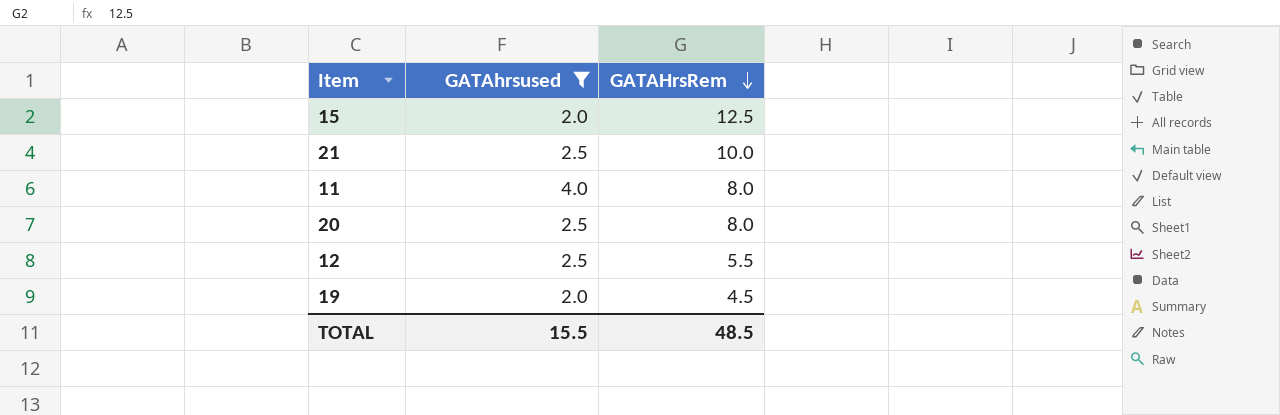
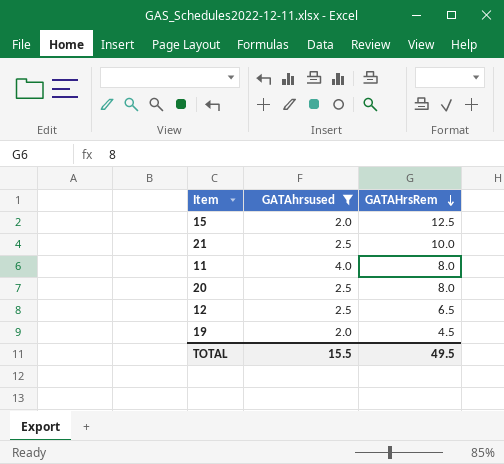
12 | GATAHrsRem: 5.5 -> 6.5
TOTAL | GATAHrsRem: 48.5 -> 49.5

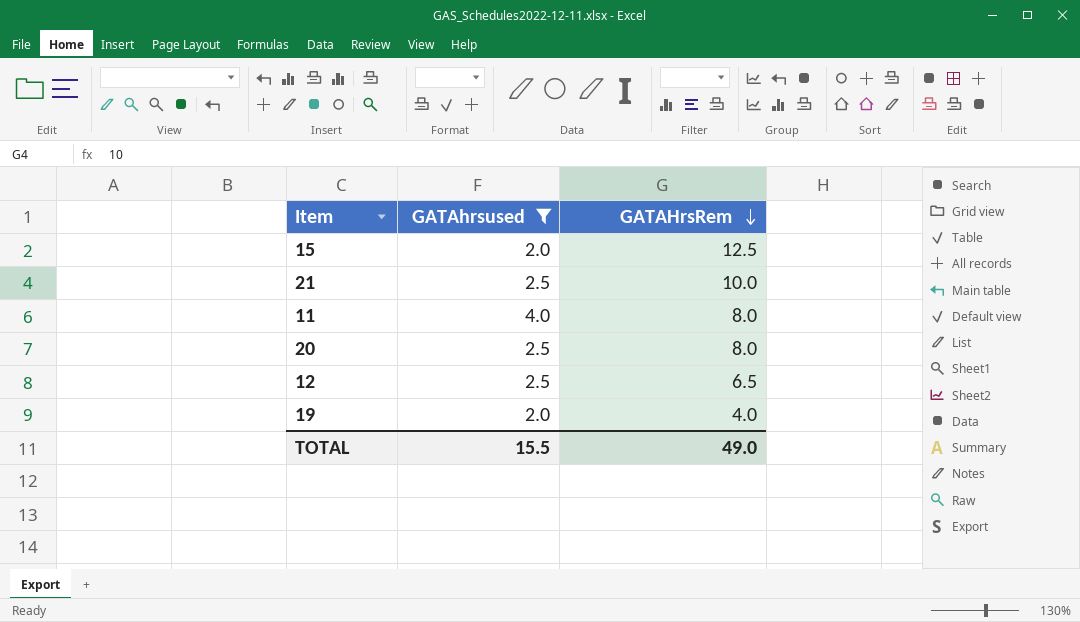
19 | GATAHrsRem: 4.5 -> 4.0
TOTAL | GATAHrsRem: 49.5 -> 49.0

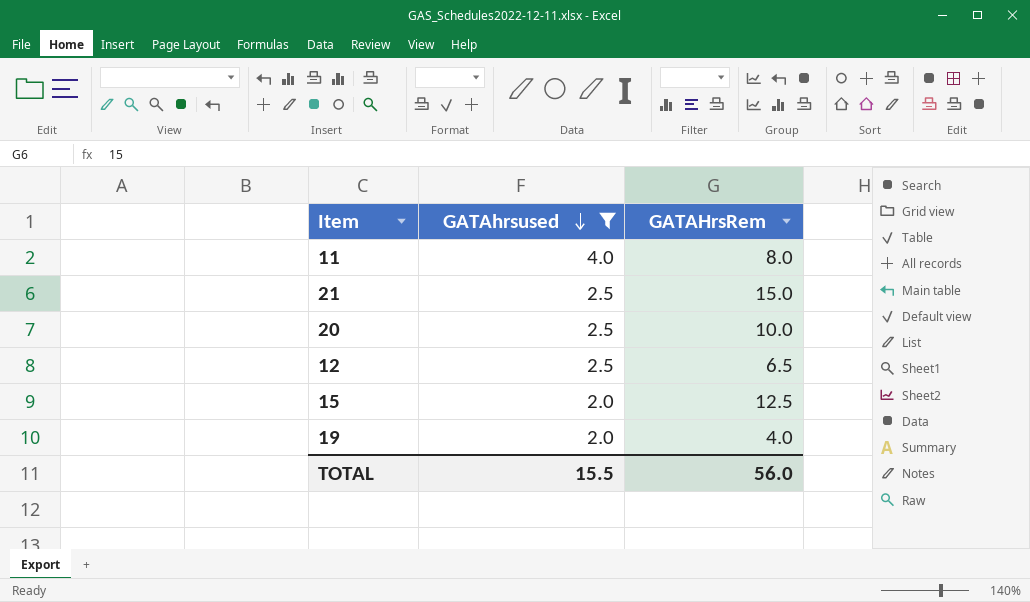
row order: GATAHrsRem descending -> GATAhrsused descending
21 | GATAHrsRem: 10.0 -> 15.0
20 | GATAHrsRem: 8.0 -> 10.0
TOTAL | GATAHrsRem: 49.0 -> 56.0

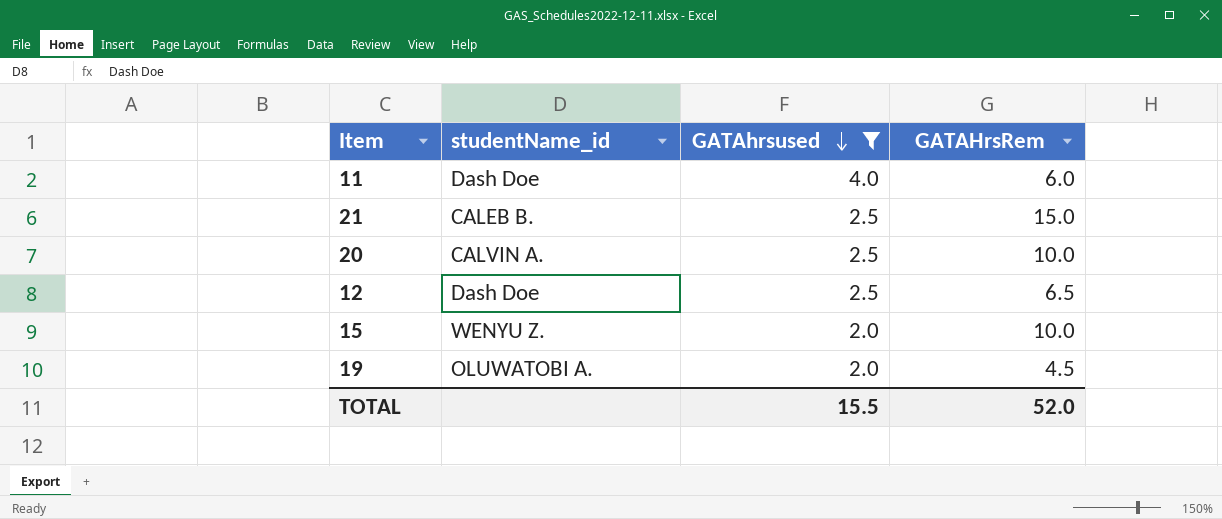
column studentName_id | position: none -> 2
11 | GATAHrsRem: 8.0 -> 6.0
15 | GATAHrsRem: 12.5 -> 10.0
19 | GATAHrsRem: 4.0 -> 4.5
TOTAL | GATAHrsRem: 56.0 -> 52.0

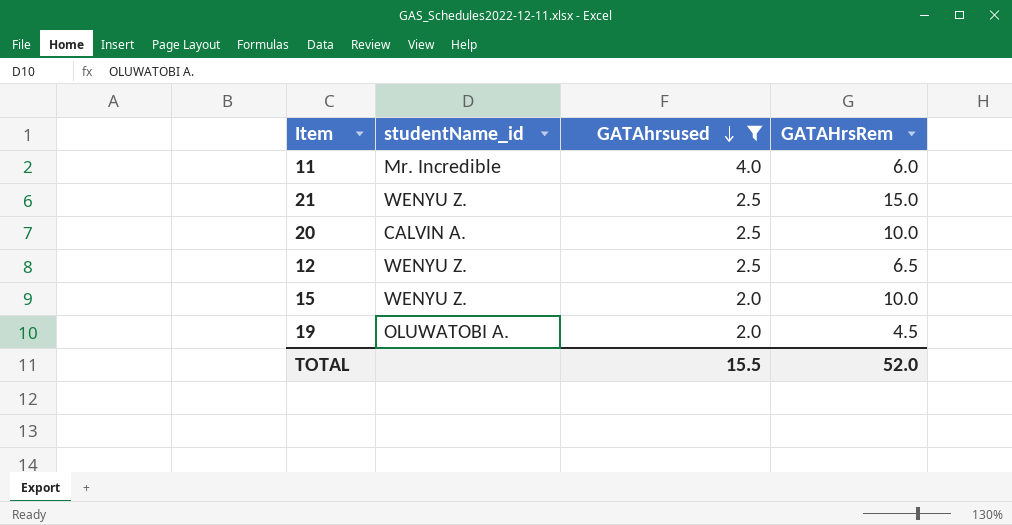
11 | studentName_id: Dash Doe -> Mr. Incredible
21 | studentName_id: CALEB B. -> WENYU Z.
12 | studentName_id: Dash Doe -> WENYU Z.

